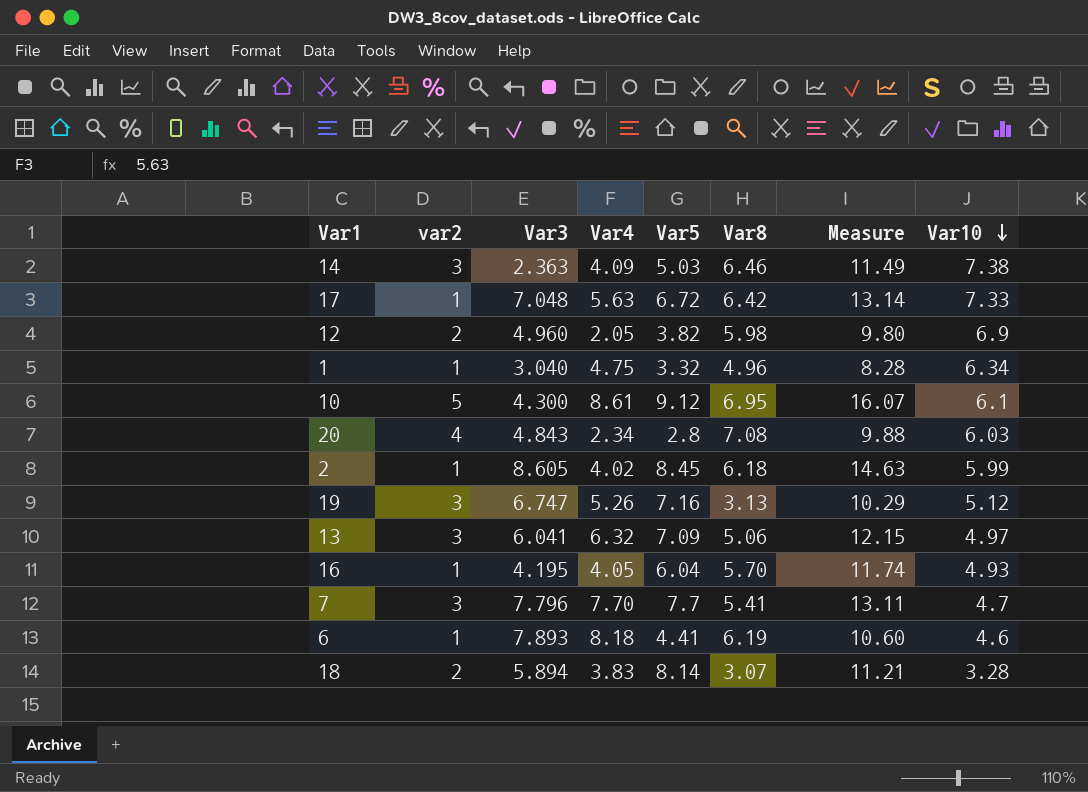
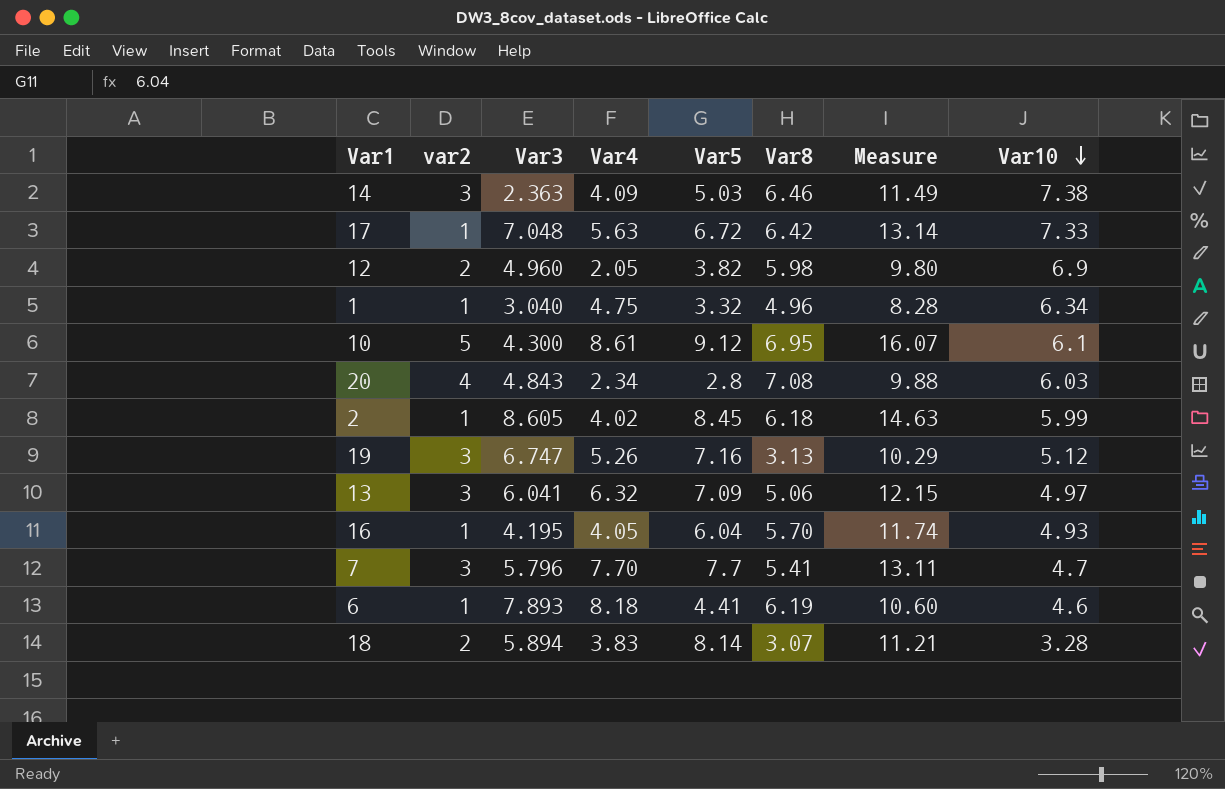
7 | Var3: 7.796 -> 5.796

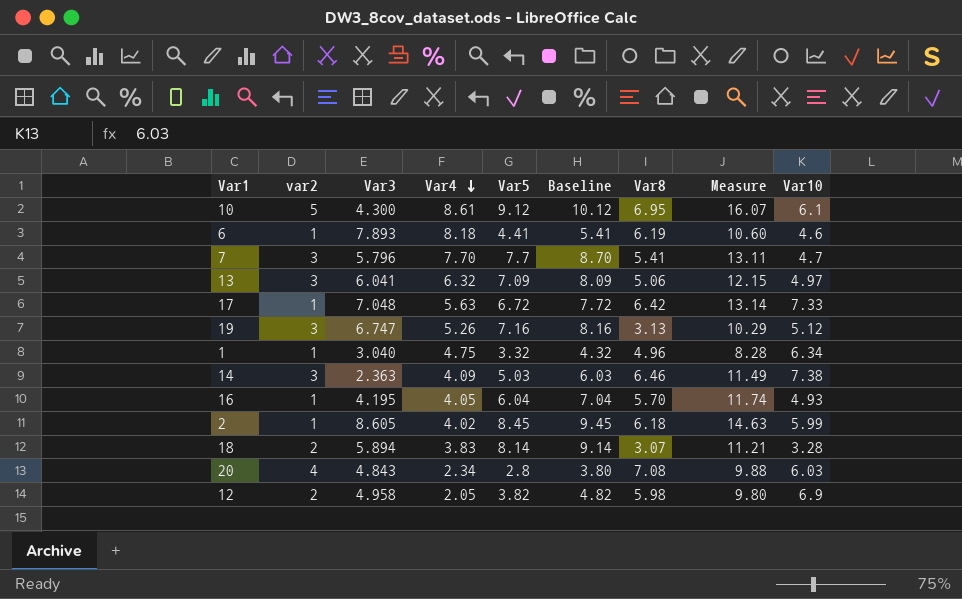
row order: Var10 descending -> Var4 descending
column Baseline | formula: none -> [Var5] + 1
12 | Var3: 4.960 -> 4.958

